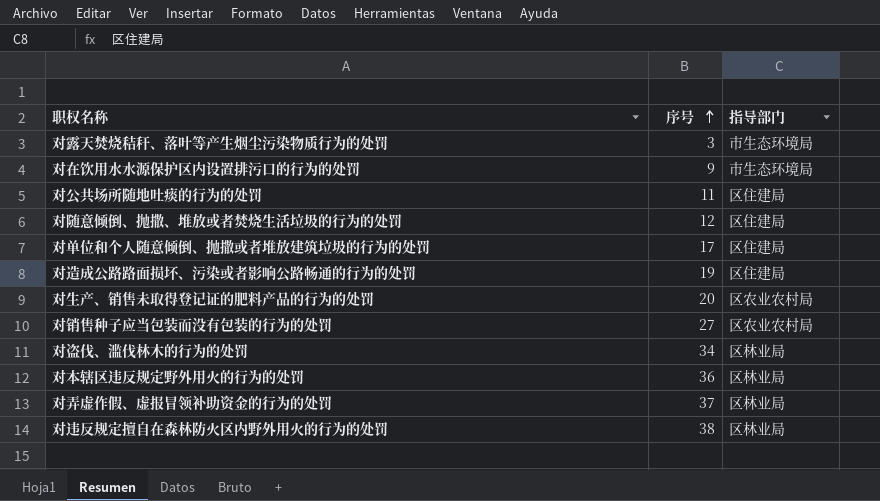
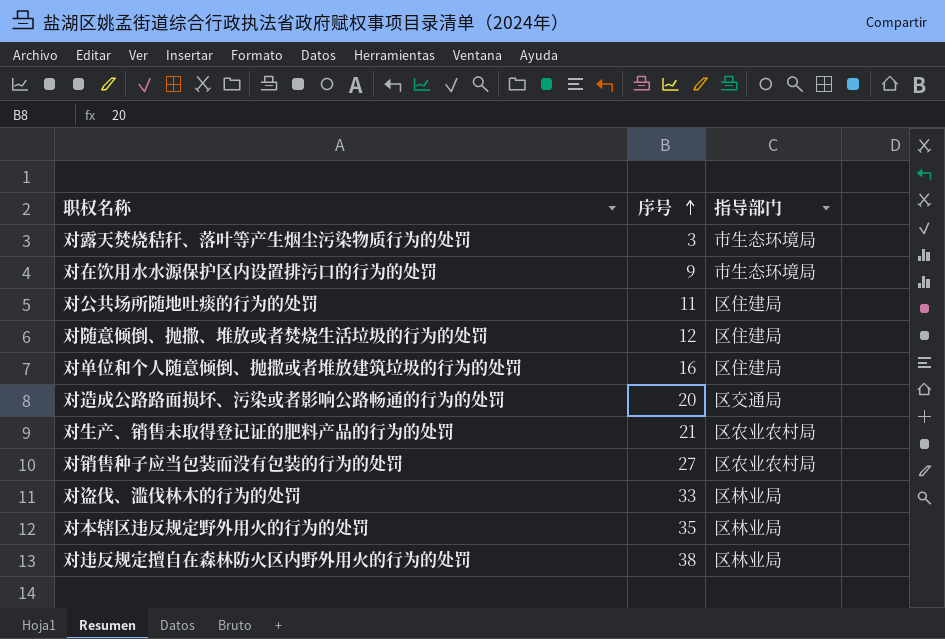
row 对弄虚作假、虚报冒领补助资金的行为的处罚: 37 | 区林业局 -> none
对单位和个人随意倾倒、抛撒或者堆放建筑垃圾的行为的处罚 | 序号: 17 -> 16
对造成公路路面损坏、污染或者影响公路畅通的行为的处罚 | 序号: 19 -> 20
对造成公路路面损坏、污染或者影响公路畅通的行为的处罚 | 指导部门: 区住建局 -> 区交通局
对生产、销售未取得登记证的肥料产品的行为的处罚 | 序号: 20 -> 21
对盗伐、滥伐林木的行为的处罚 | 序号: 34 -> 33
对本辖区违反规定野外用火的行为的处罚 | 序号: 36 -> 35

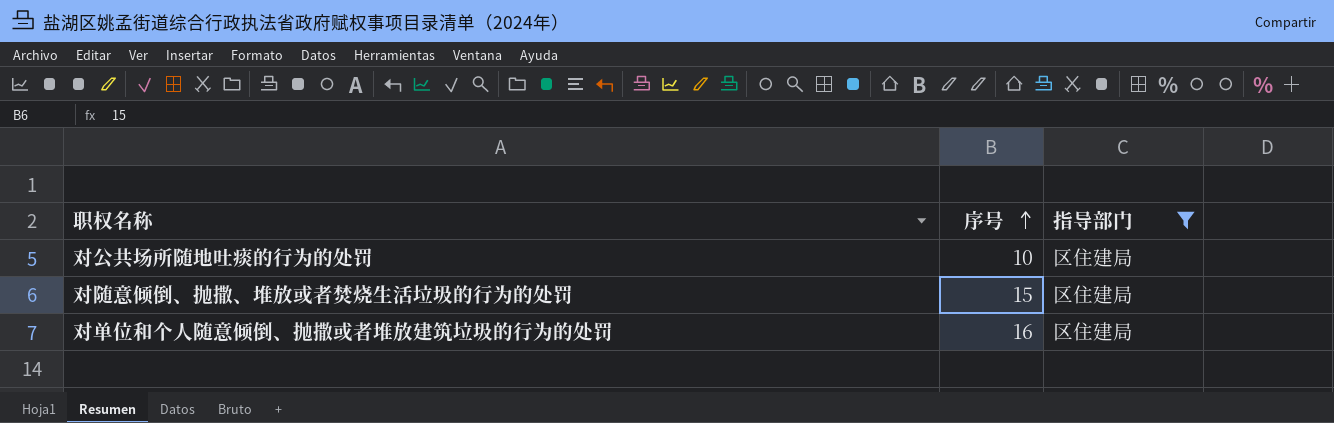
filter: none -> 指导部门 = 区住建局
对公共场所随地吐痰的行为的处罚 | 序号: 11 -> 10
对随意倾倒、抛撒、堆放或者焚烧生活垃圾的行为的处罚 | 序号: 12 -> 15

